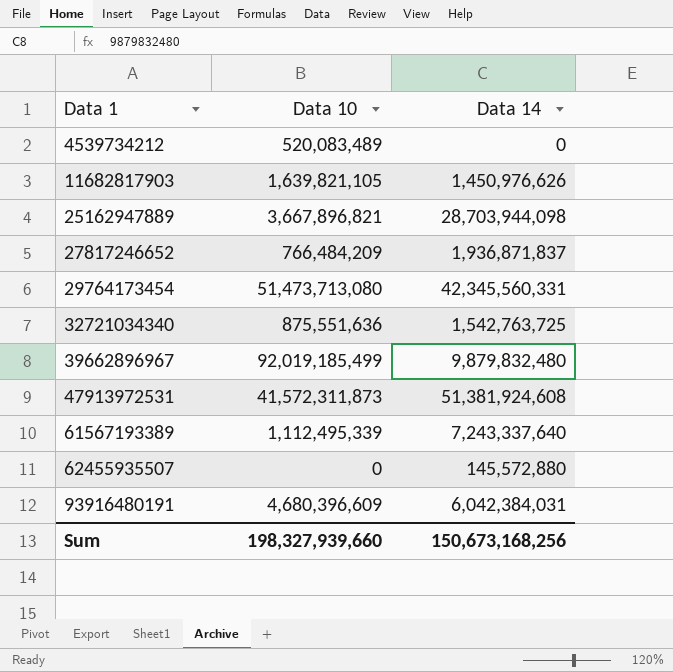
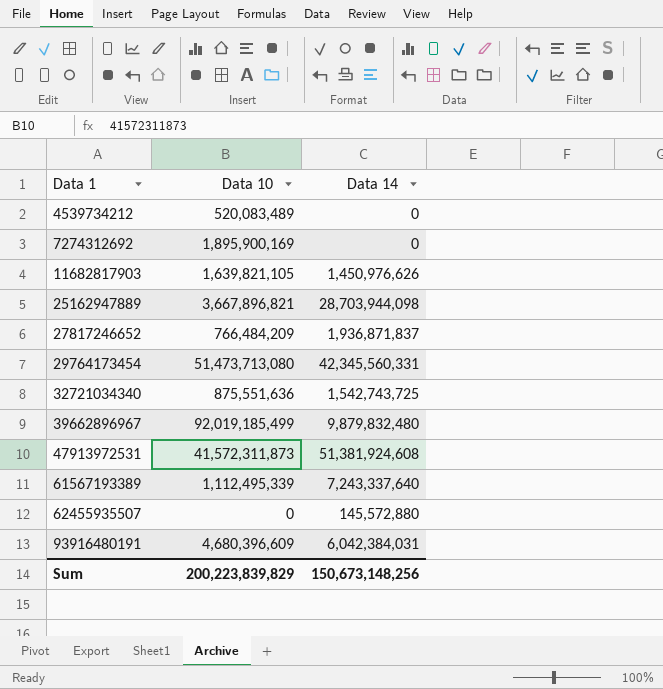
row 7274312692: none -> 1,895,900,169 | 0
32721034340 | Data 14: 1,542,763,725 -> 1,542,743,725
Sum | Data 10: 198,327,939,660 -> 200,223,839,829
Sum | Data 14: 150,673,168,256 -> 150,673,148,256

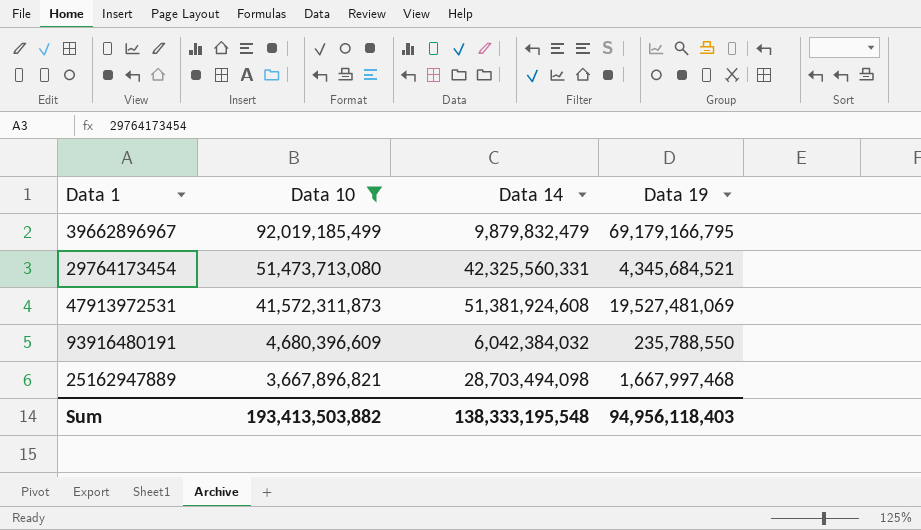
filter: none -> Data 10 >= 3,667,896,821
row order: Data 1 ascending -> Data 10 descending
column Data 19 | position: none -> 4
39662896967 | Data 14: 9,879,832,480 -> 9,879,832,479
29764173454 | Data 14: 42,345,560,331 -> 42,325,560,331
93916480191 | Data 14: 6,042,384,031 -> 6,042,384,032
25162947889 | Data 14: 28,703,944,098 -> 28,703,494,098
Sum | Data 10: 200,223,839,829 -> 193,413,503,882
Sum | Data 14: 150,673,148,256 -> 138,333,195,548

